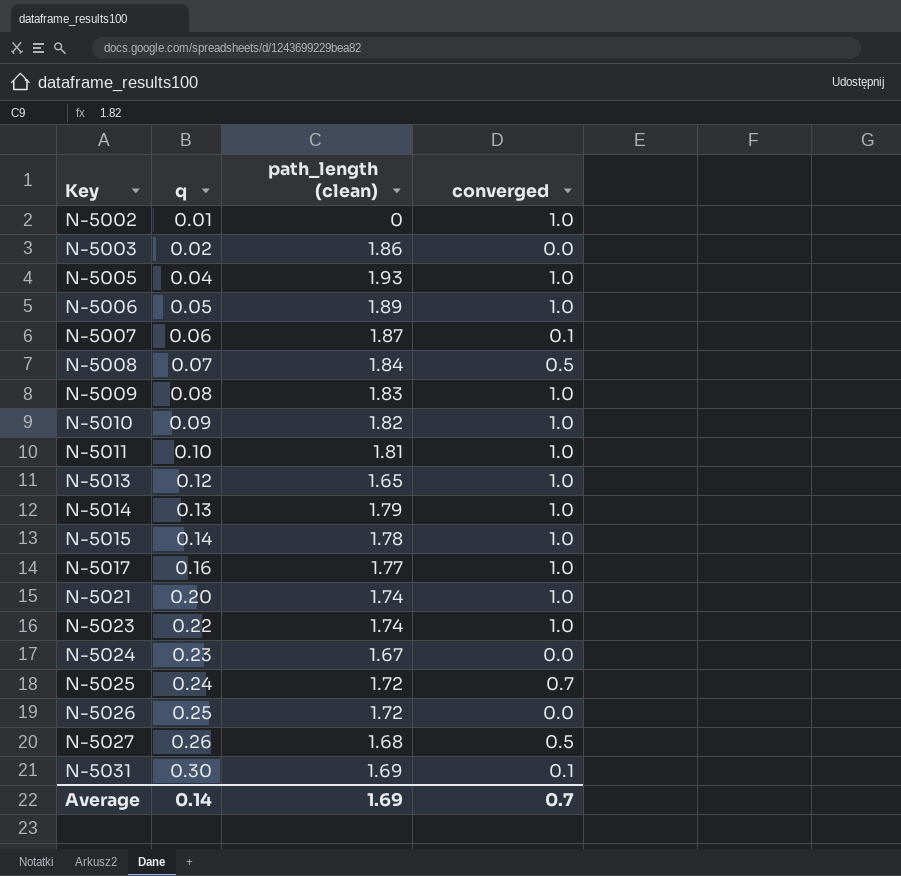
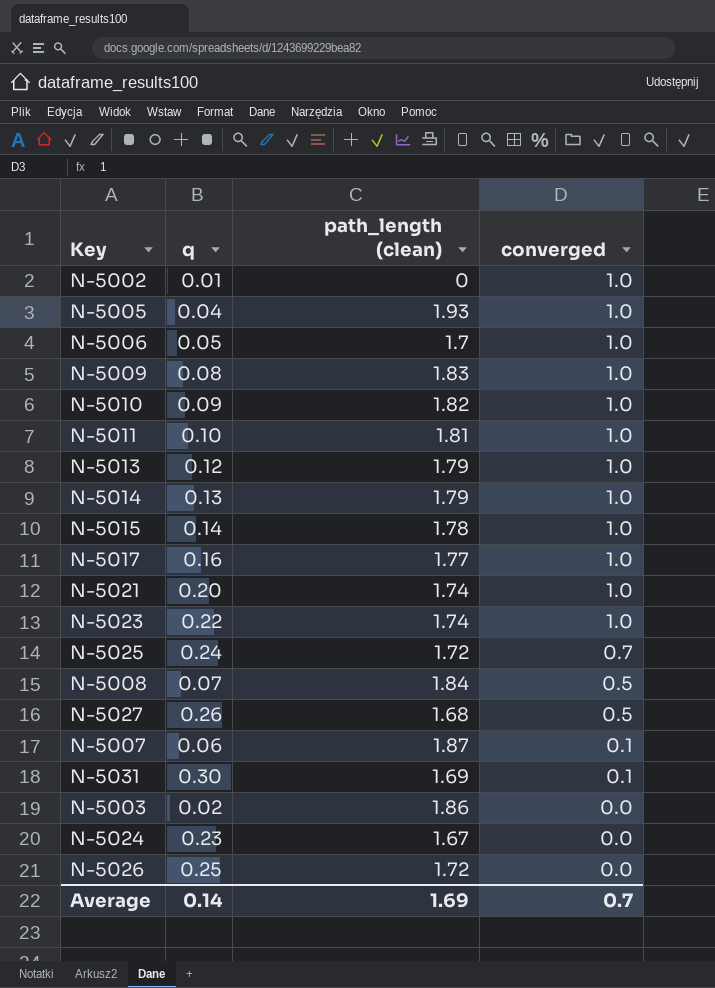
row order: Key ascending -> converged descending
N-5006 | path_length (clean): 1.89 -> 1.7
N-5013 | path_length (clean): 1.65 -> 1.79

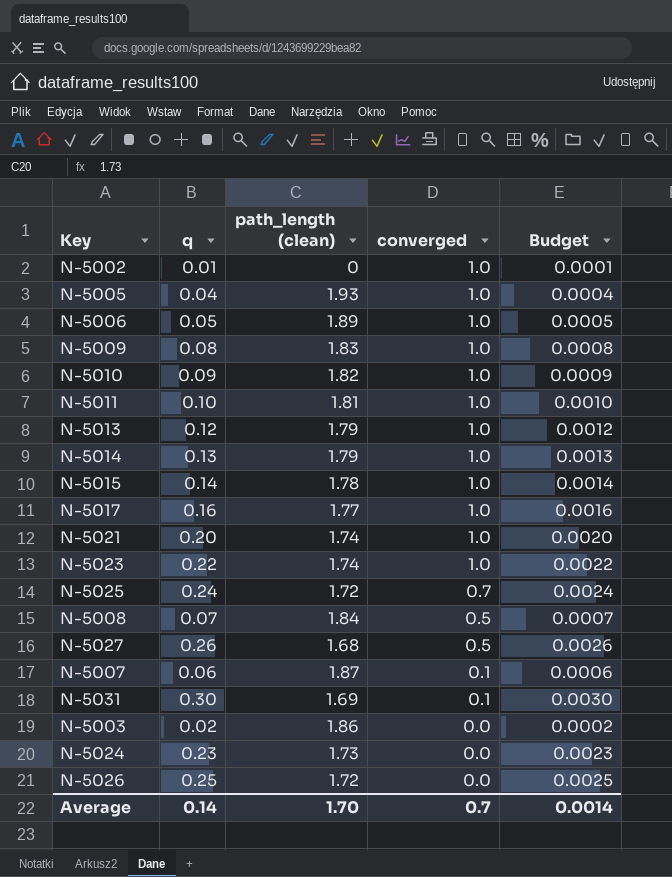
column Budget | formula: none -> [q] * 0.01
N-5006 | path_length (clean): 1.7 -> 1.89
N-5024 | path_length (clean): 1.67 -> 1.73
Average | path_length (clean): 1.69 -> 1.70

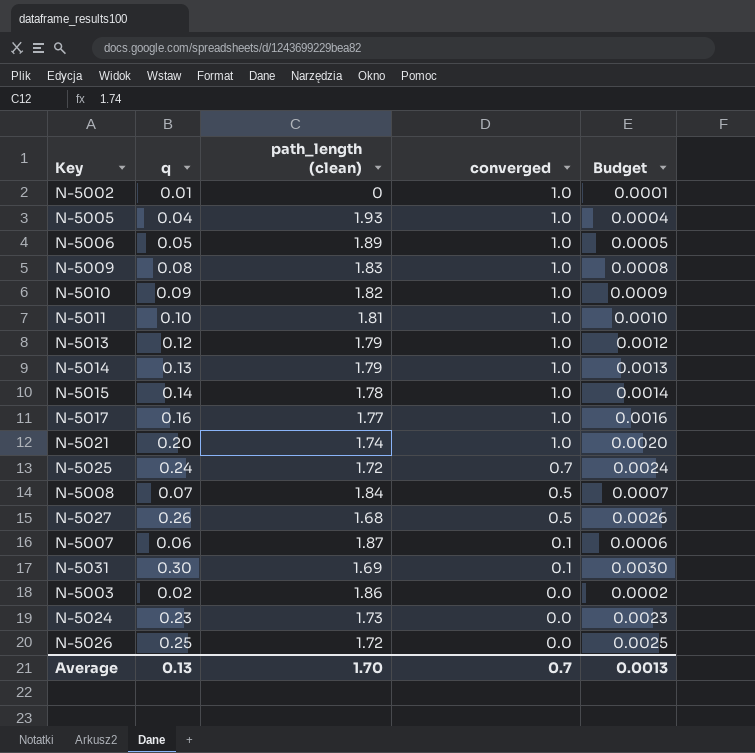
row N-5023: 0.22 | 1.74 | 1.0 | 0.0022 -> none
Average | q: 0.14 -> 0.13
Average | Budget: 0.0014 -> 0.0013

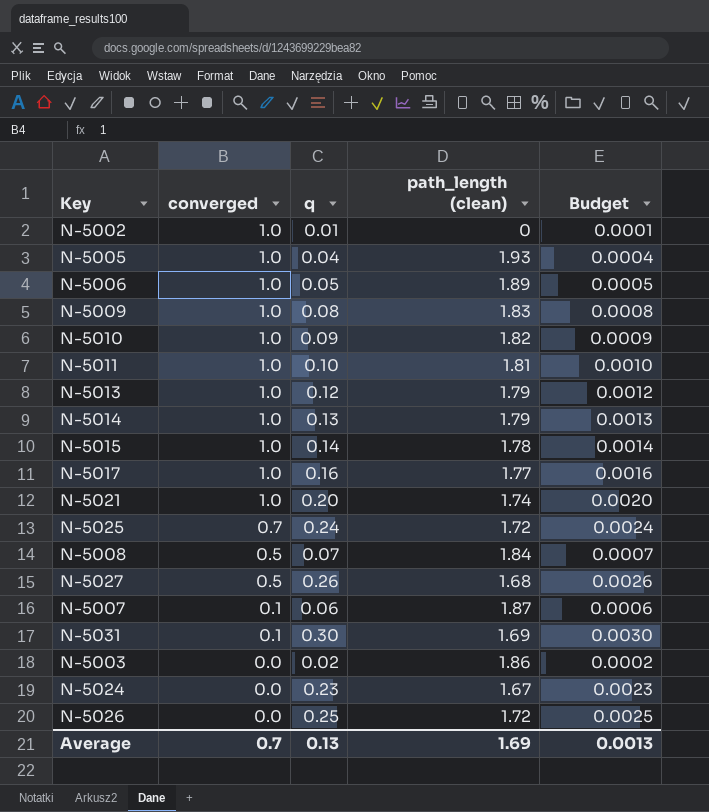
column converged | position: 4 -> 2
N-5024 | path_length (clean): 1.73 -> 1.67
Average | path_length (clean): 1.70 -> 1.69

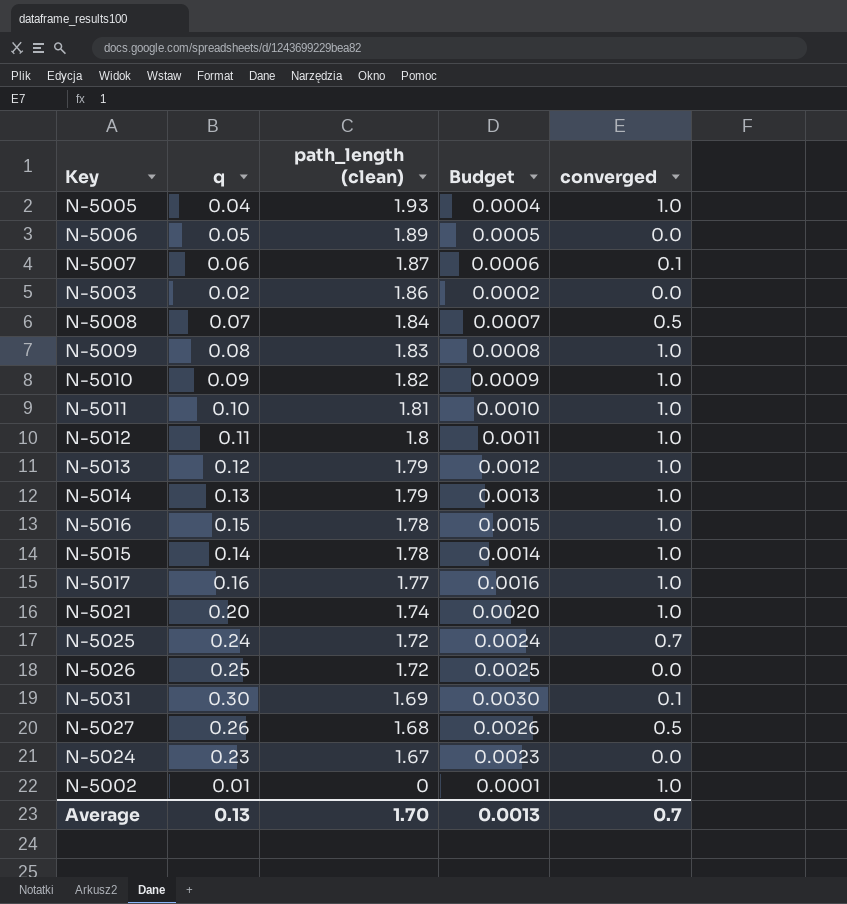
row order: converged descending -> path_length (clean) descending
column converged | position: 2 -> 5
N-5006 | converged: 1.0 -> 0.0
row N-5012: none -> 0.11 | 1.8 | 0.0011 | 1.0
row N-5016: none -> 0.15 | 1.78 | 0.0015 | 1.0
Average | path_length (clean): 1.69 -> 1.70

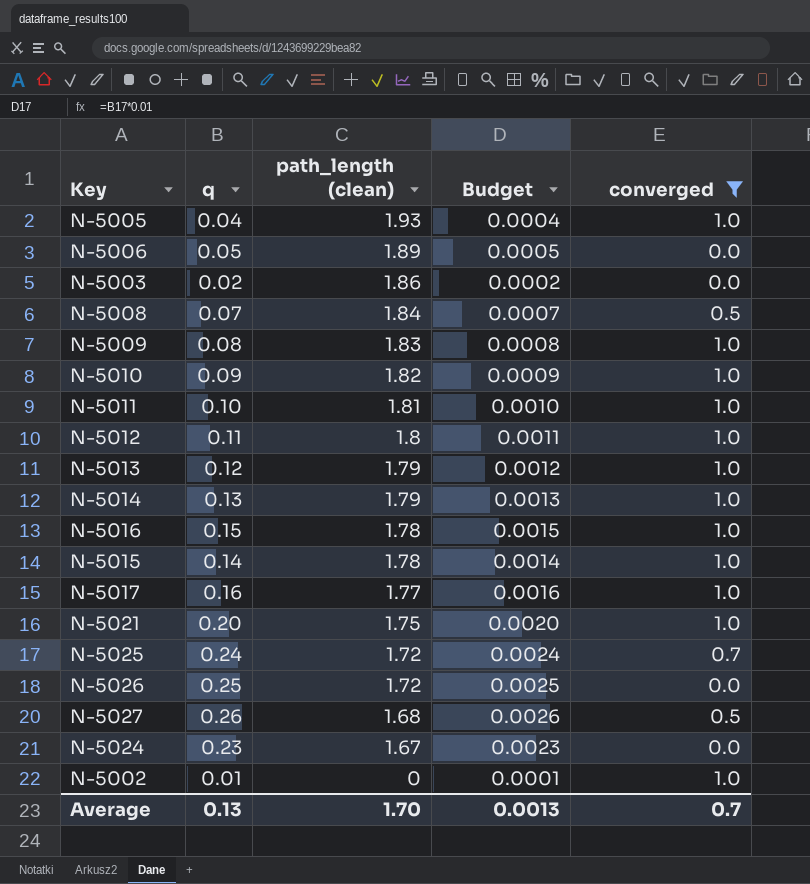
filter: none -> converged != 0.1
N-5021 | path_length (clean): 1.74 -> 1.75

